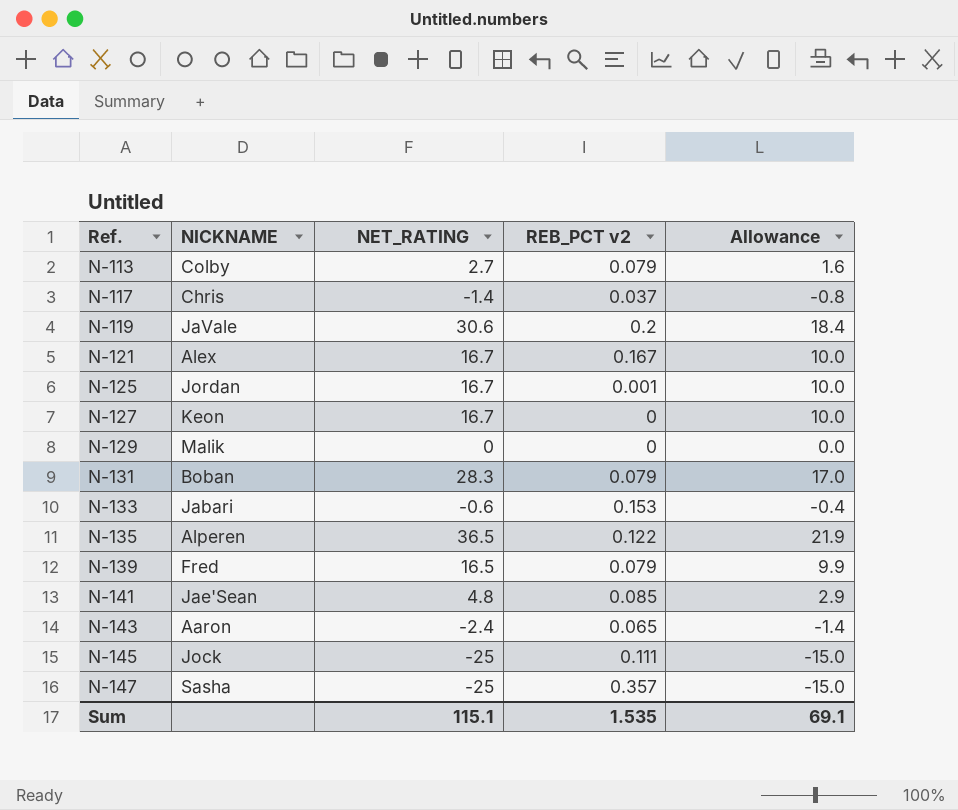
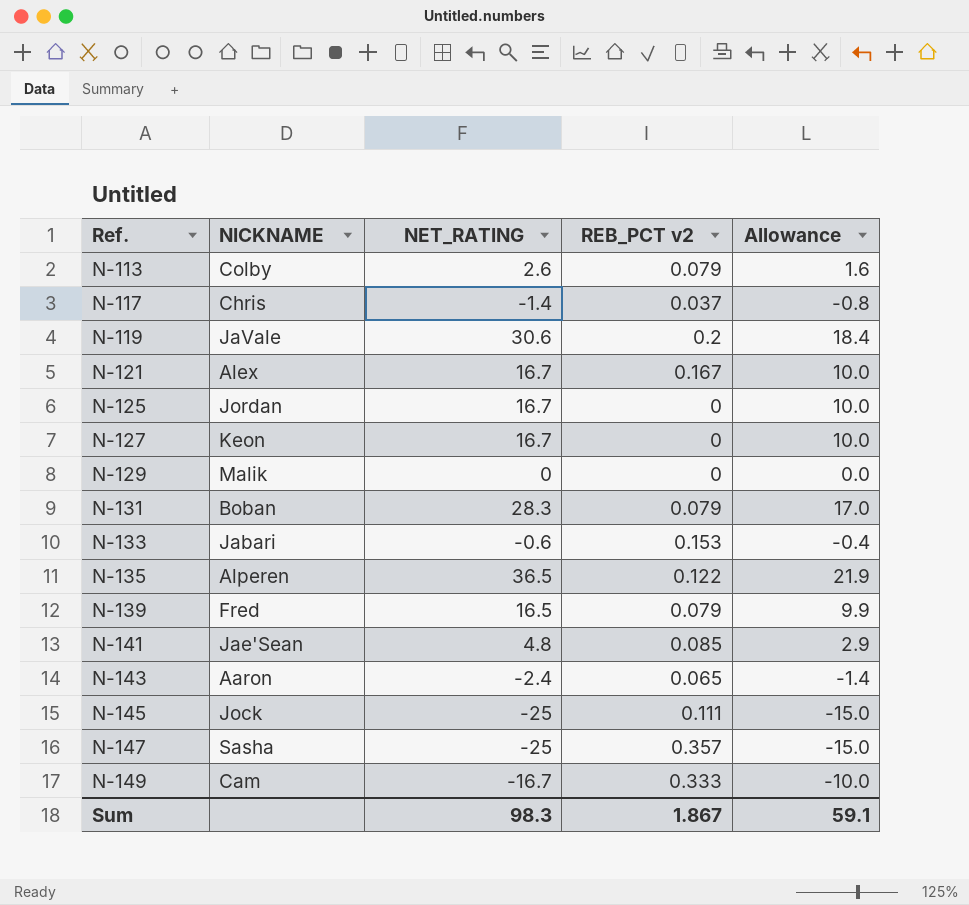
N-113 | NET_RATING: 2.7 -> 2.6
N-125 | REB_PCT v2: 0.001 -> 0
row N-149: none -> Cam | -16.7 | 0.333 | -10.0
Sum | NET_RATING: 115.1 -> 98.3
Sum | REB_PCT v2: 1.535 -> 1.867
Sum | Allowance: 69.1 -> 59.1

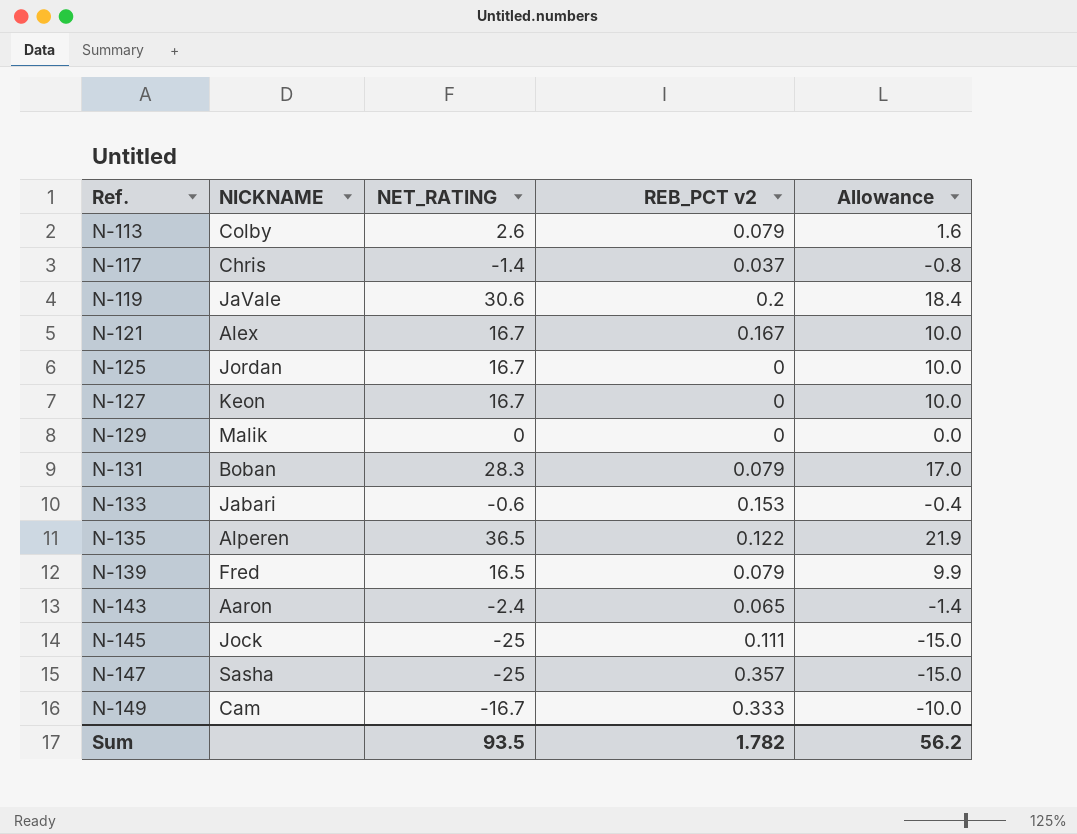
row N-141: Jae'Sean | 4.8 | 0.085 | 2.9 -> none
Sum | NET_RATING: 98.3 -> 93.5
Sum | REB_PCT v2: 1.867 -> 1.782
Sum | Allowance: 59.1 -> 56.2

